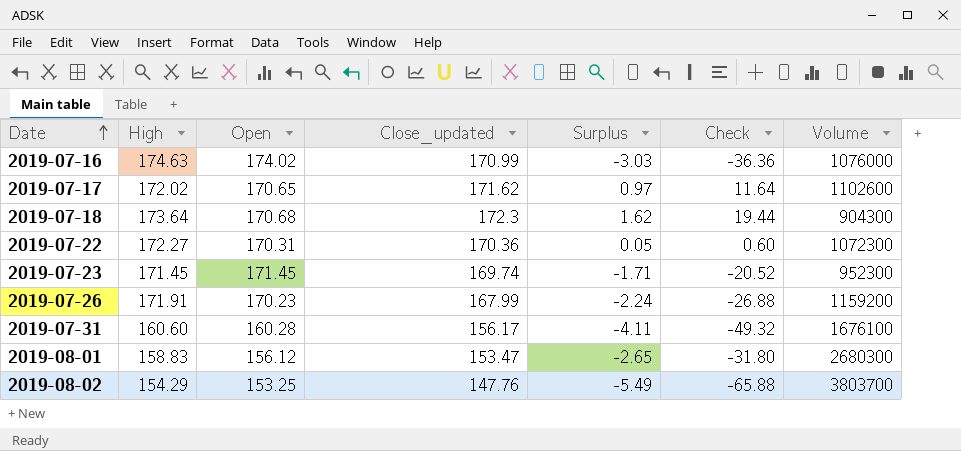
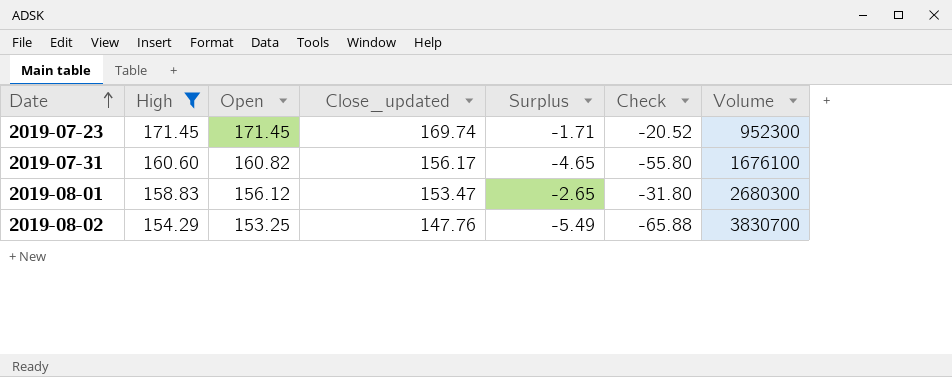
filter: none -> High <= 171.45
2019-07-31 | Open: 160.28 -> 160.82
2019-07-31 | Surplus: -4.11 -> -4.65
2019-07-31 | Check: -49.32 -> -55.80
2019-08-02 | Volume: 3803700 -> 3830700

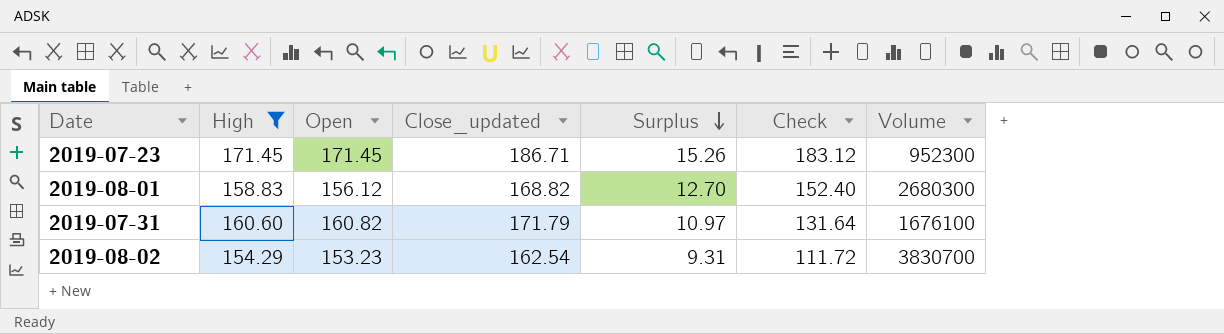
row order: Date ascending -> Surplus descending
2019-07-23 | Close_updated: 169.74 -> 186.71
2019-07-23 | Surplus: -1.71 -> 15.26
2019-07-23 | Check: -20.52 -> 183.12
2019-08-01 | Close_updated: 153.47 -> 168.82
2019-08-01 | Surplus: -2.65 -> 12.70
2019-08-01 | Check: -31.80 -> 152.40
2019-07-31 | Close_updated: 156.17 -> 171.79
2019-07-31 | Surplus: -4.65 -> 10.97
2019-07-31 | Check: -55.80 -> 131.64
2019-08-02 | Open: 153.25 -> 153.23
2019-08-02 | Close_updated: 147.76 -> 162.54
2019-08-02 | Surplus: -5.49 -> 9.31
2019-08-02 | Check: -65.88 -> 111.72

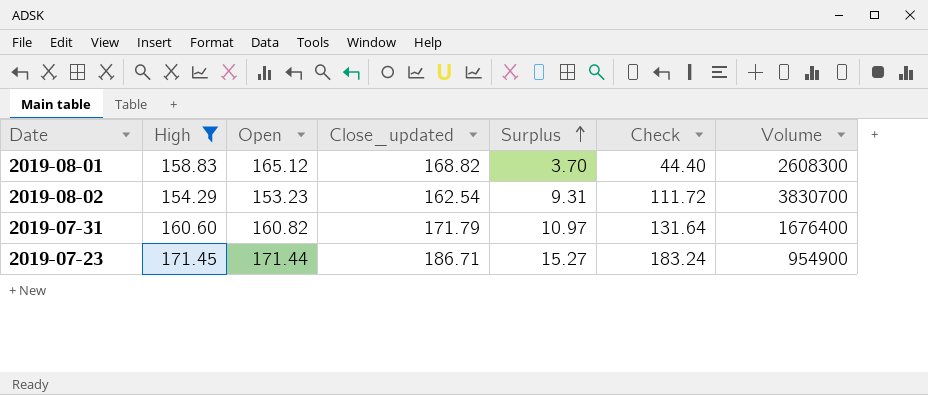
row order: Surplus descending -> Surplus ascending
2019-08-01 | Open: 156.12 -> 165.12
2019-08-01 | Surplus: 12.70 -> 3.70
2019-08-01 | Check: 152.40 -> 44.40
2019-08-01 | Volume: 2680300 -> 2608300
2019-07-31 | Volume: 1676100 -> 1676400
2019-07-23 | Open: 171.45 -> 171.44
2019-07-23 | Surplus: 15.26 -> 15.27
2019-07-23 | Check: 183.12 -> 183.24
2019-07-23 | Volume: 952300 -> 954900

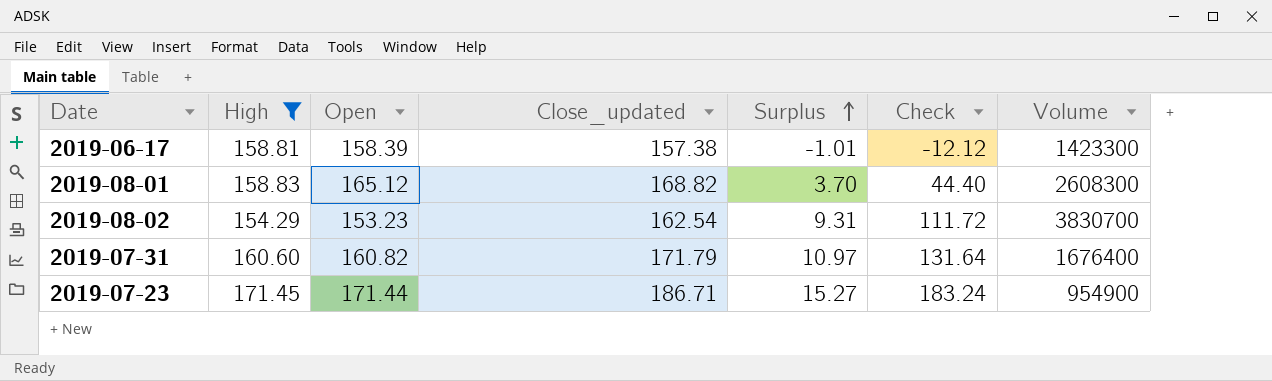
row 2019-06-17: none -> 158.81 | 158.39 | 157.38 | -1.01 | -12.12 | 1423300

